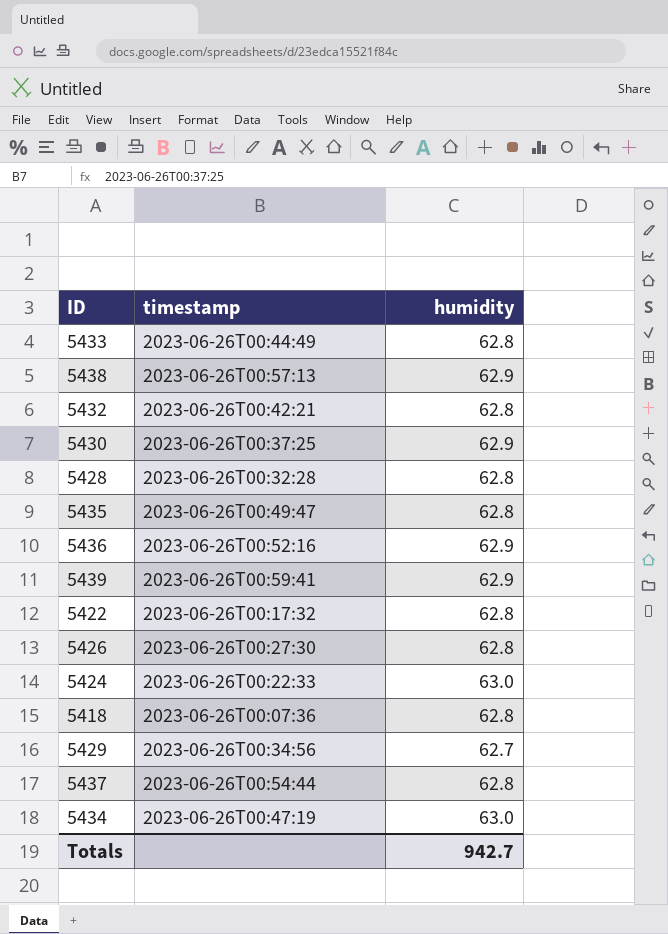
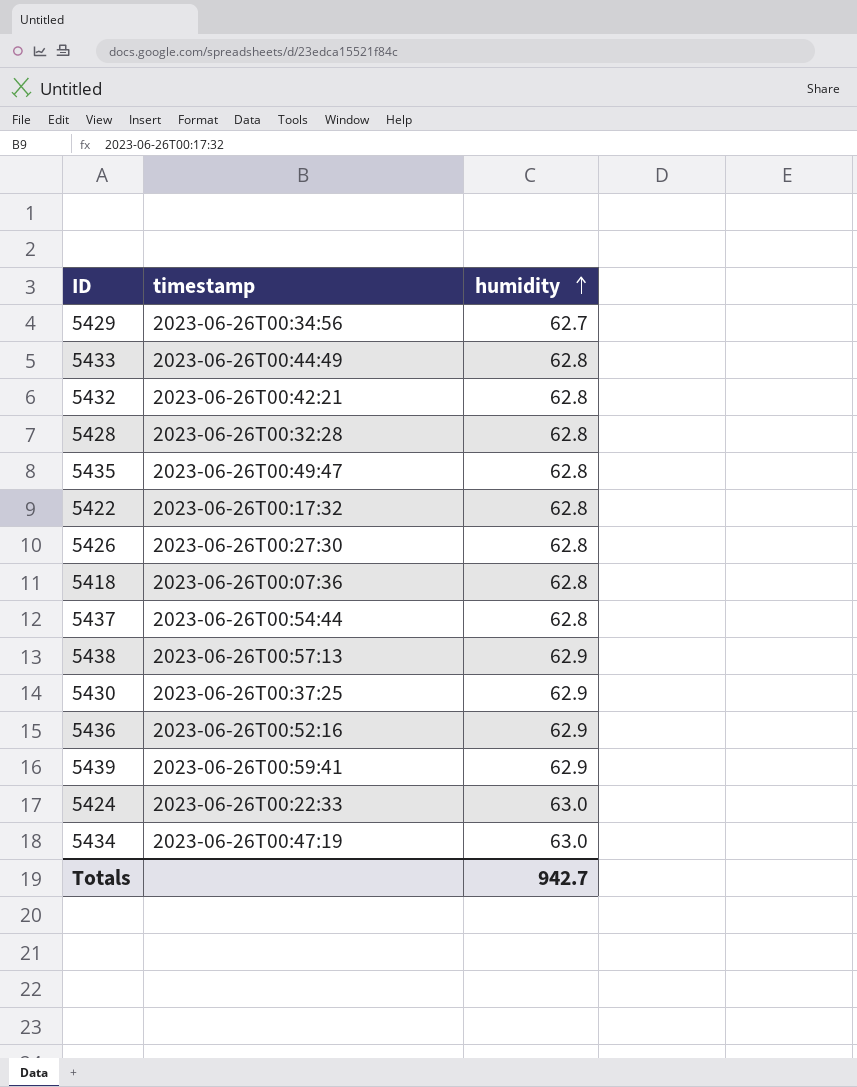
row order: none -> humidity ascending

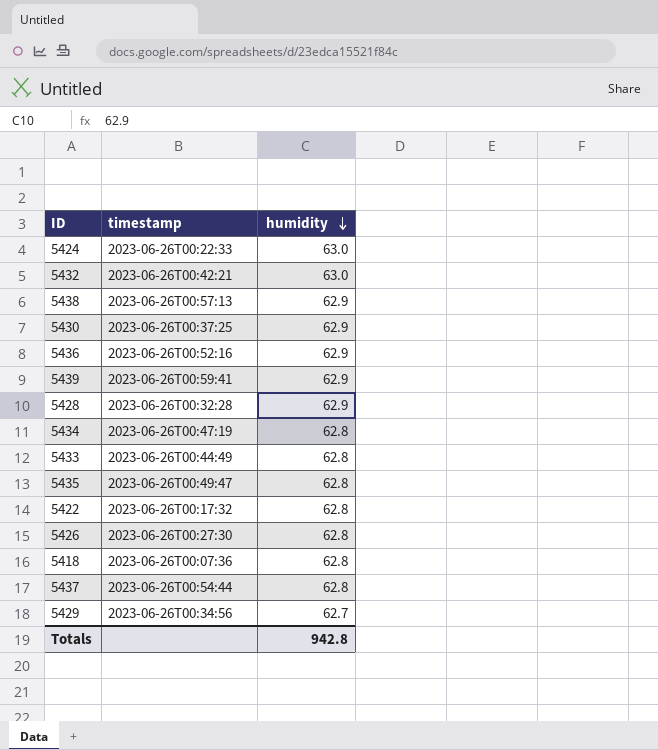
row order: humidity ascending -> humidity descending
5432 | humidity: 62.8 -> 63.0
5428 | humidity: 62.8 -> 62.9
5434 | humidity: 63.0 -> 62.8
Totals | humidity: 942.7 -> 942.8

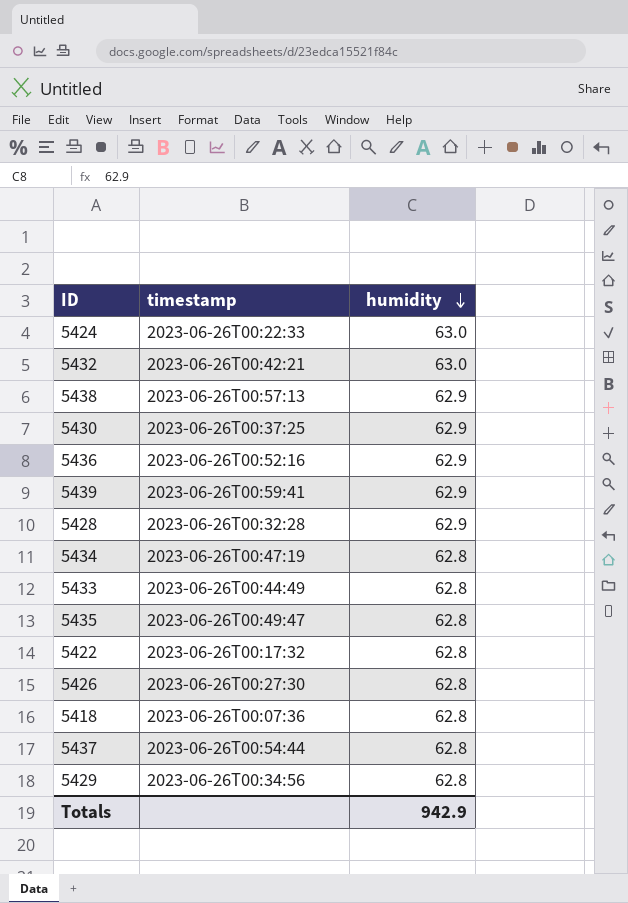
5429 | humidity: 62.7 -> 62.8
Totals | humidity: 942.8 -> 942.9

